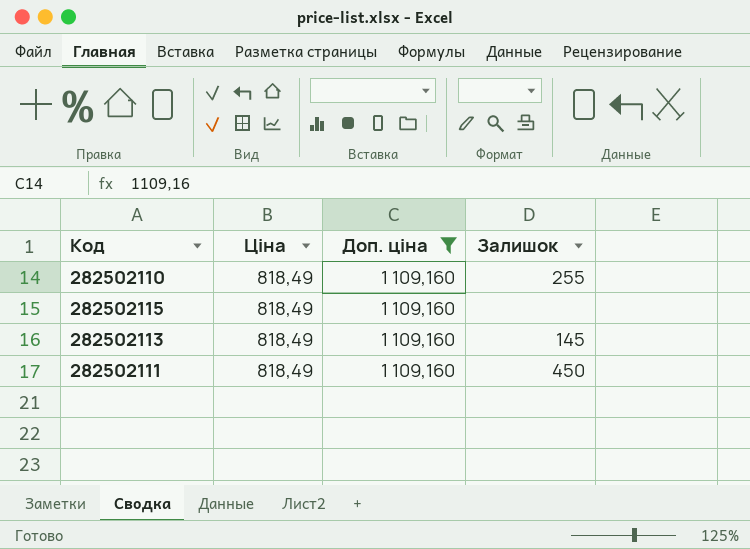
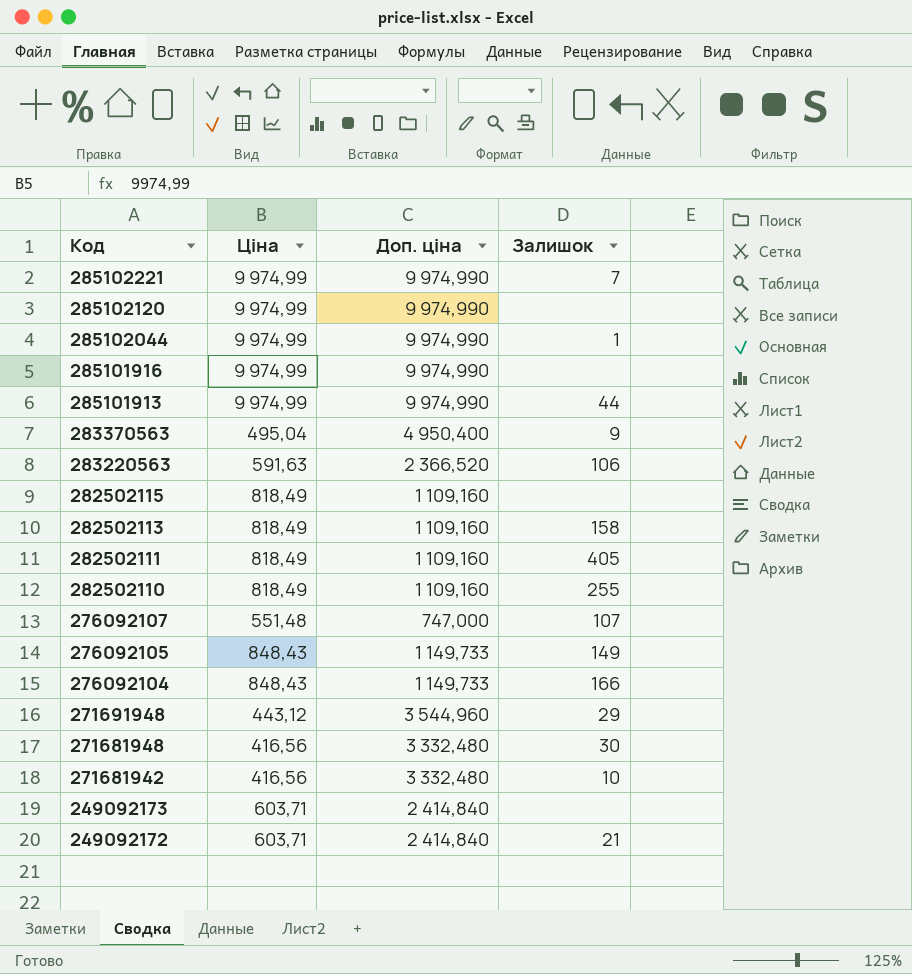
filter: Доп. ціна = 1 109,160 -> none
row order: none -> Код descending
282502113 | Залишок: 145 -> 158
282502111 | Залишок: 450 -> 405

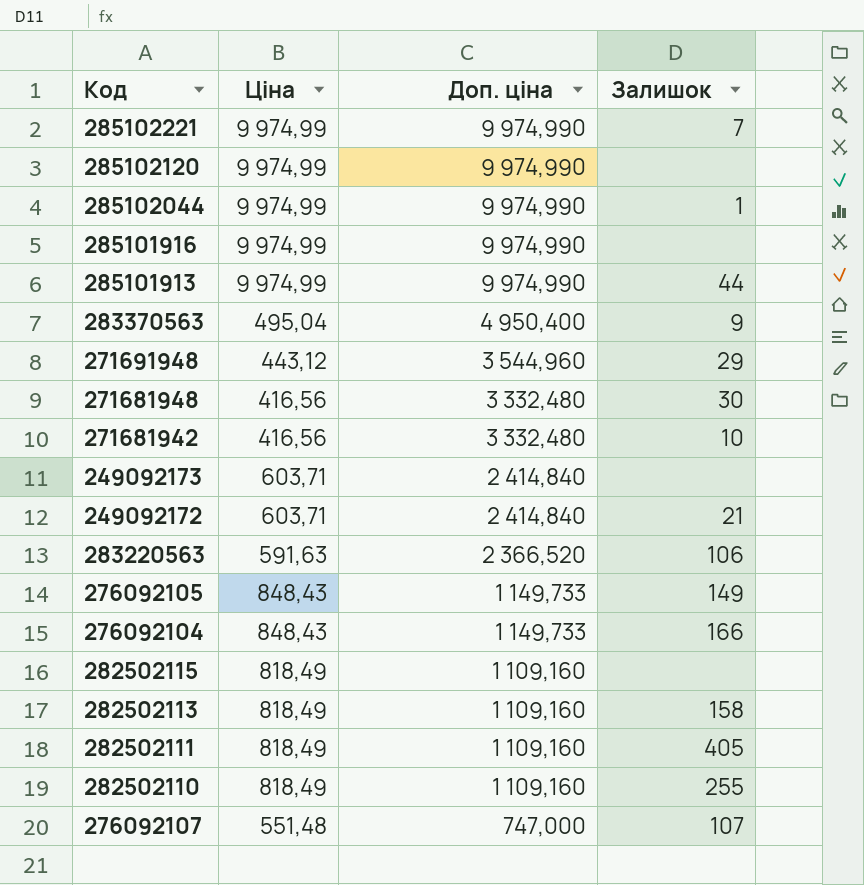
row order: Код descending -> Доп. ціна descending

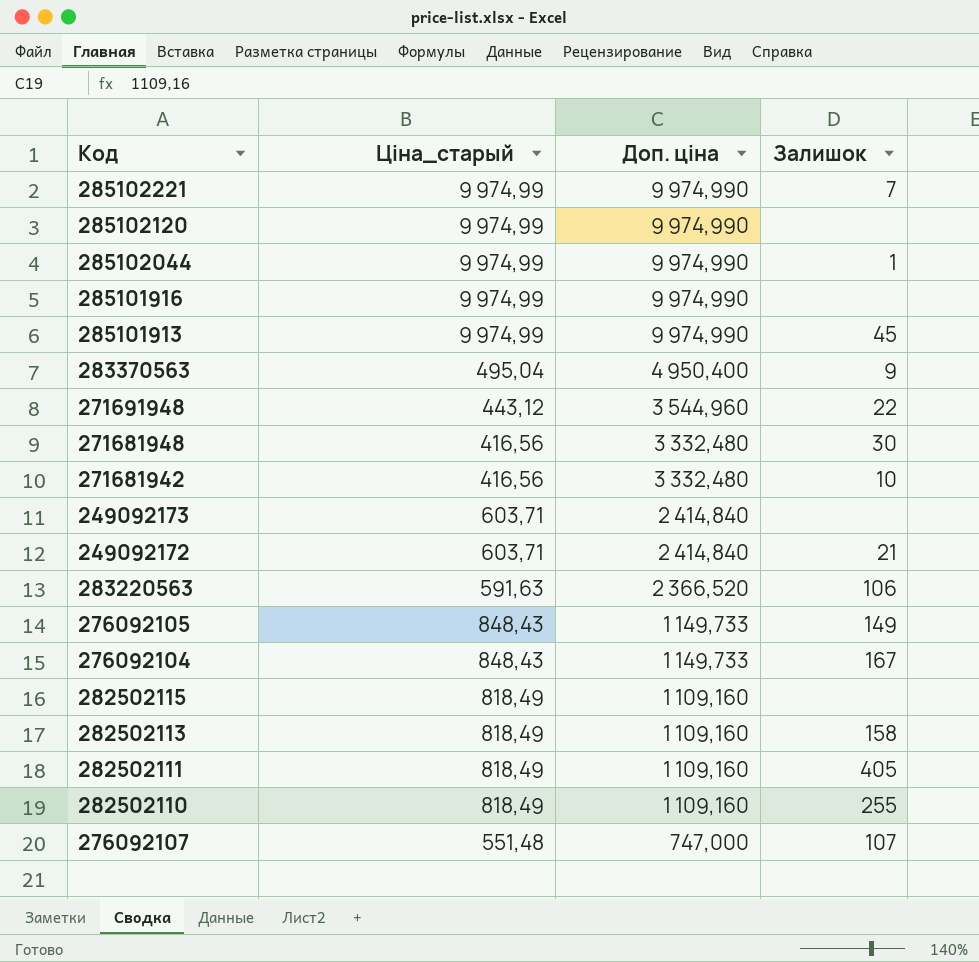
column name: Ціна -> Ціна_старый
285101913 | Залишок: 44 -> 45
271691948 | Залишок: 29 -> 22
276092104 | Залишок: 166 -> 167

